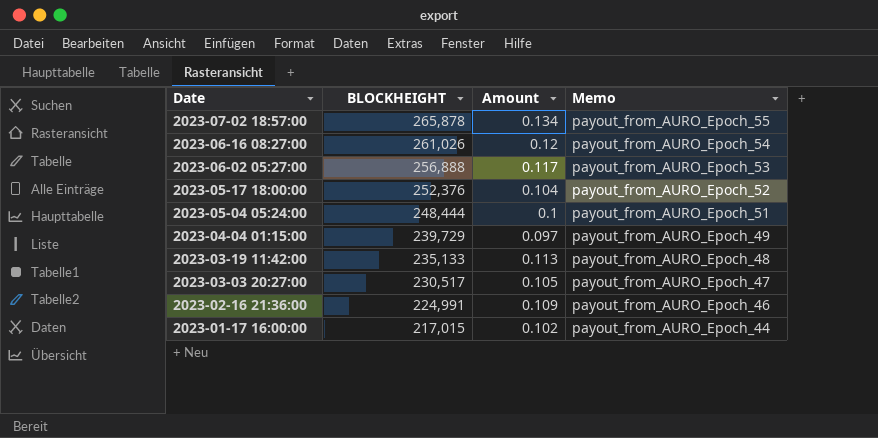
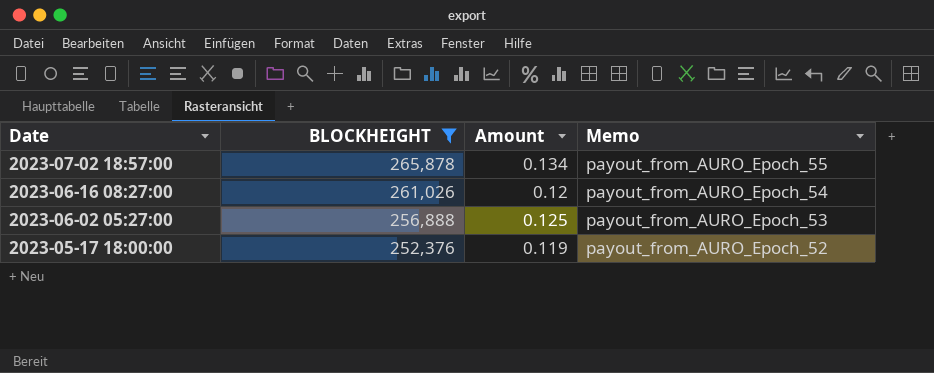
filter: none -> BLOCKHEIGHT >= 252,376
2023-06-02 05:27:00 | Amount: 0.117 -> 0.125
2023-05-17 18:00:00 | Amount: 0.104 -> 0.119

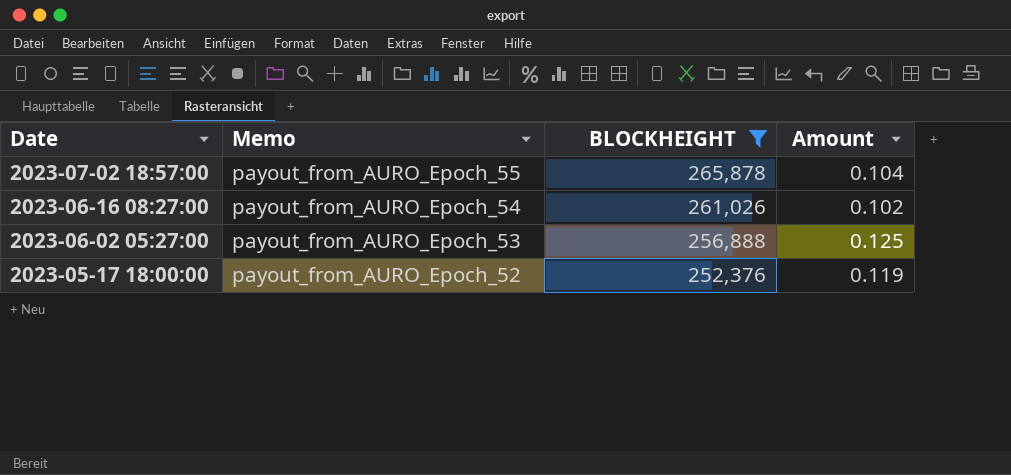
column Memo | position: 4 -> 2
2023-07-02 18:57:00 | Amount: 0.134 -> 0.104
2023-06-16 08:27:00 | Amount: 0.12 -> 0.102

